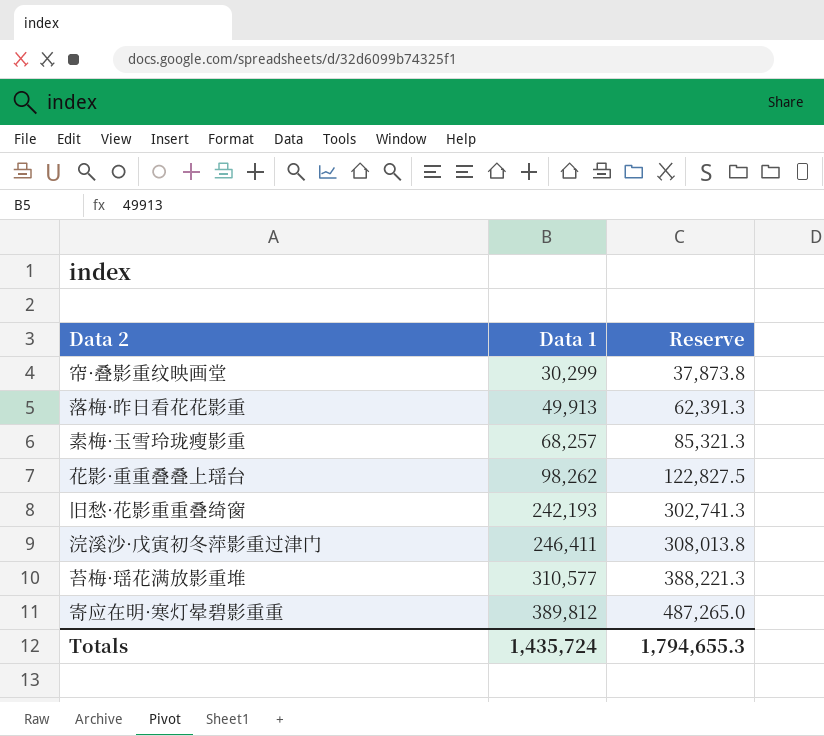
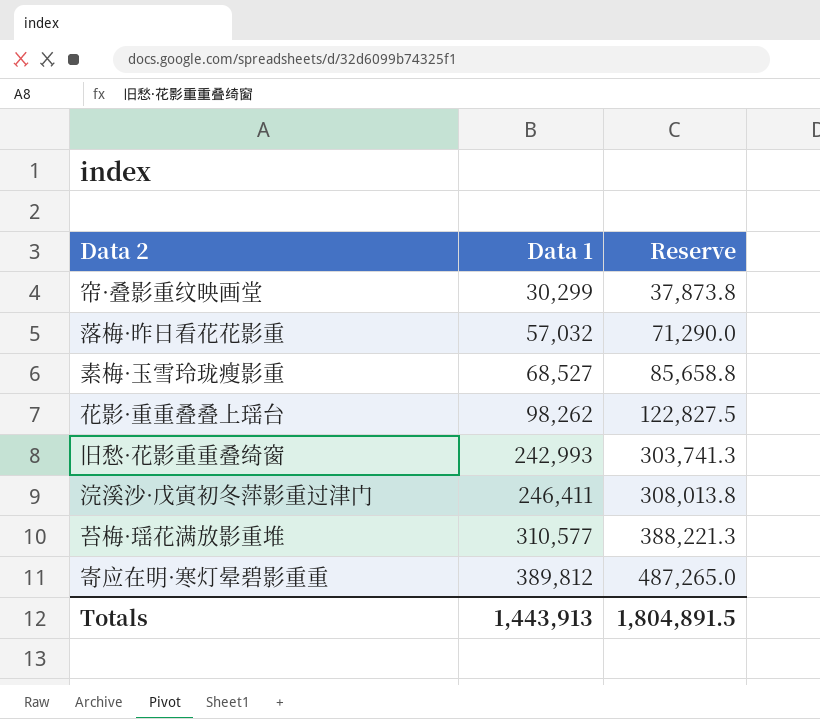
落梅·昨日看花花影重 | Data 1: 49,913 -> 57,032
落梅·昨日看花花影重 | Reserve: 62,391.3 -> 71,290.0
素梅·玉雪玲珑瘦影重 | Data 1: 68,257 -> 68,527
素梅·玉雪玲珑瘦影重 | Reserve: 85,321.3 -> 85,658.8
旧愁·花影重重叠绮窗 | Data 1: 242,193 -> 242,993
旧愁·花影重重叠绮窗 | Reserve: 302,741.3 -> 303,741.3
Totals | Data 1: 1,435,724 -> 1,443,913
Totals | Reserve: 1,794,655.3 -> 1,804,891.5

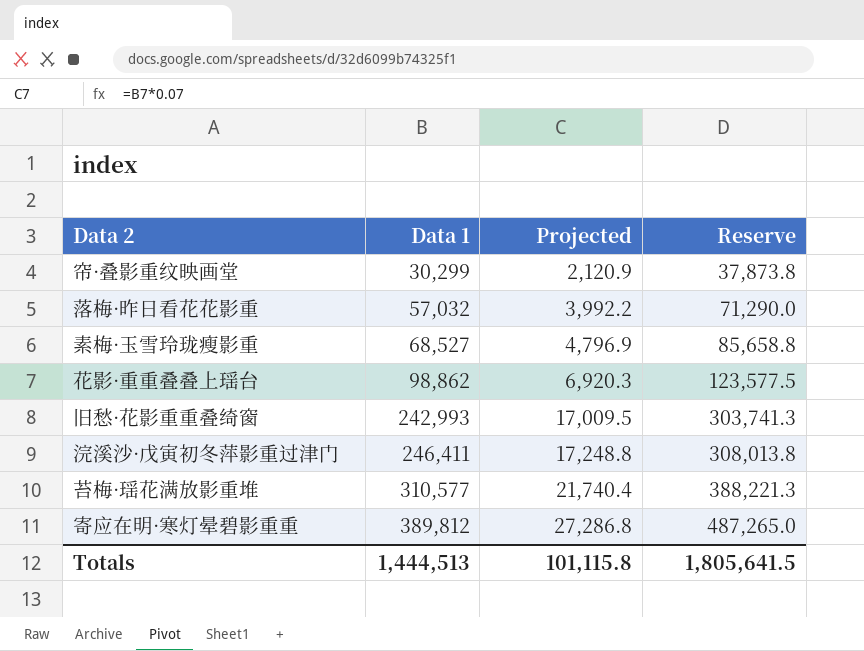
column Projected | formula: none -> [Data 1] * 0.07
花影·重重叠叠上瑶台 | Data 1: 98,262 -> 98,862
花影·重重叠叠上瑶台 | Reserve: 122,827.5 -> 123,577.5
Totals | Data 1: 1,443,913 -> 1,444,513
Totals | Reserve: 1,804,891.5 -> 1,805,641.5

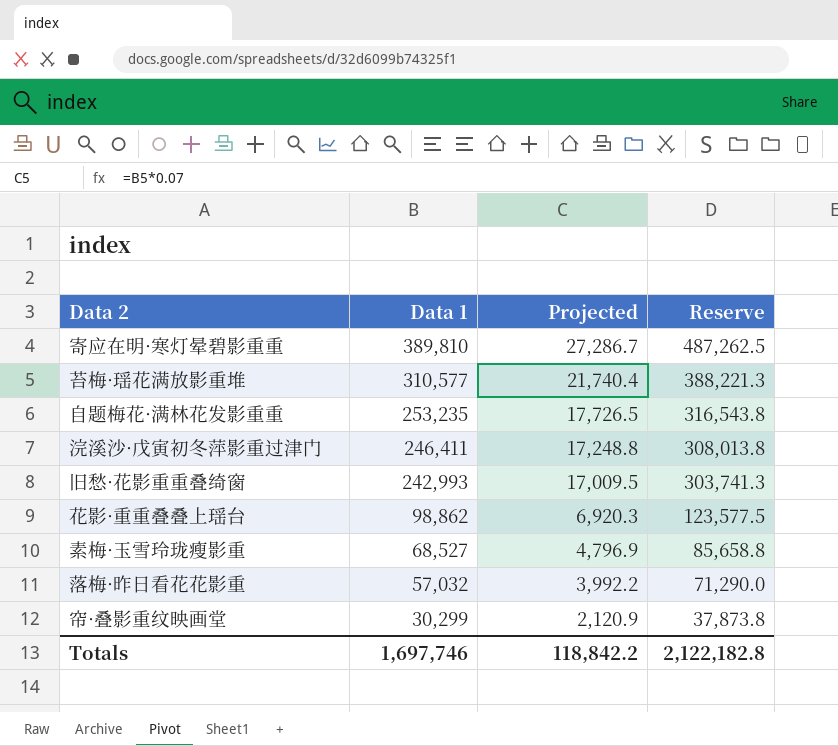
row order: Data 1 ascending -> Data 1 descending
寄应在明·寒灯晕碧影重重 | Data 1: 389,812 -> 389,810
寄应在明·寒灯晕碧影重重 | Projected: 27,286.8 -> 27,286.7
寄应在明·寒灯晕碧影重重 | Reserve: 487,265.0 -> 487,262.5
row 自题梅花·满林花发影重重: none -> 253,235 | 17,726.5 | 316,543.8
Totals | Data 1: 1,444,513 -> 1,697,746
Totals | Projected: 101,115.8 -> 118,842.2
Totals | Reserve: 1,805,641.5 -> 2,122,182.8

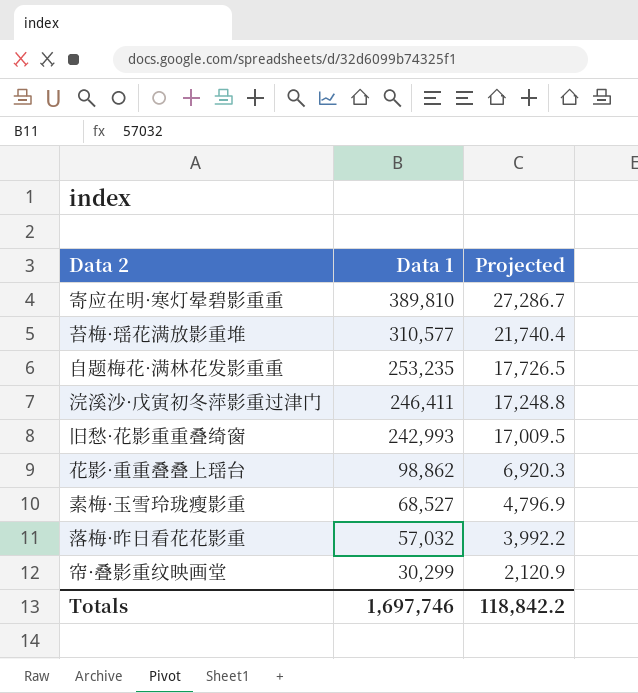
column Reserve | formula: [Data 1] * 1.25 -> none

